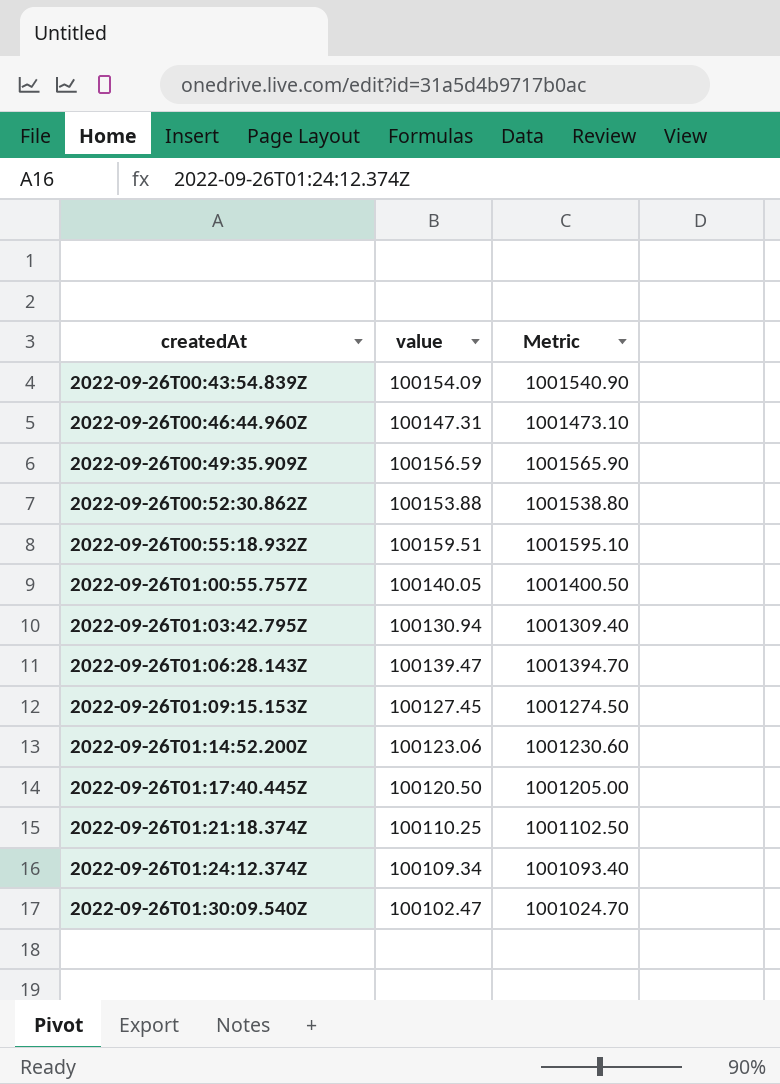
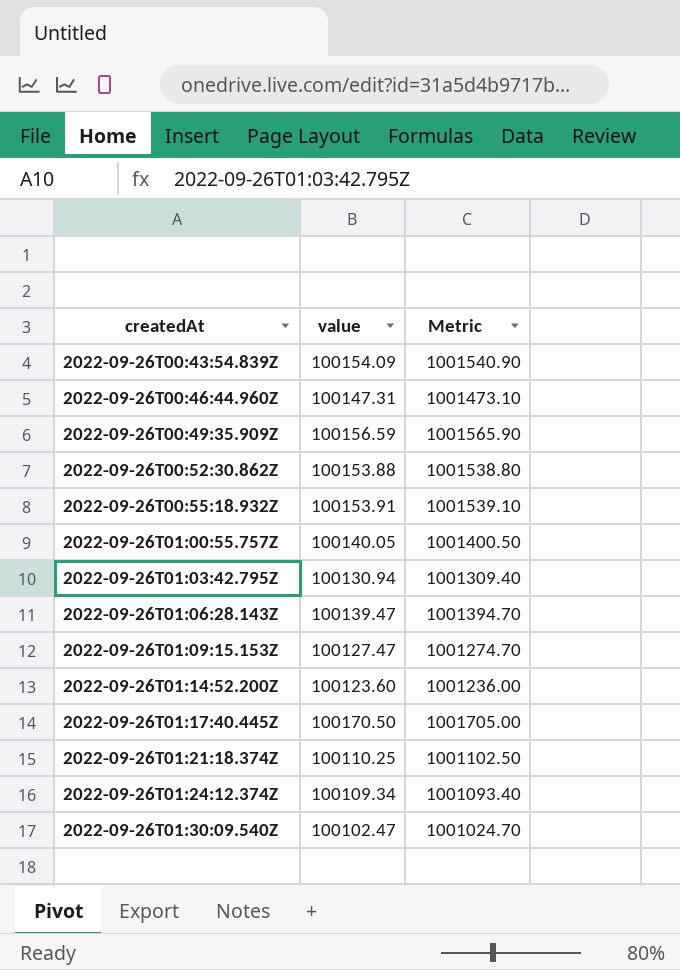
2022-09-26T00:55:18.932Z | value: 100159.51 -> 100153.91
2022-09-26T00:55:18.932Z | Metric: 1001595.10 -> 1001539.10
2022-09-26T01:09:15.153Z | value: 100127.45 -> 100127.47
2022-09-26T01:09:15.153Z | Metric: 1001274.50 -> 1001274.70
2022-09-26T01:14:52.200Z | value: 100123.06 -> 100123.60
2022-09-26T01:14:52.200Z | Metric: 1001230.60 -> 1001236.00
2022-09-26T01:17:40.445Z | value: 100120.50 -> 100170.50
2022-09-26T01:17:40.445Z | Metric: 1001205.00 -> 1001705.00

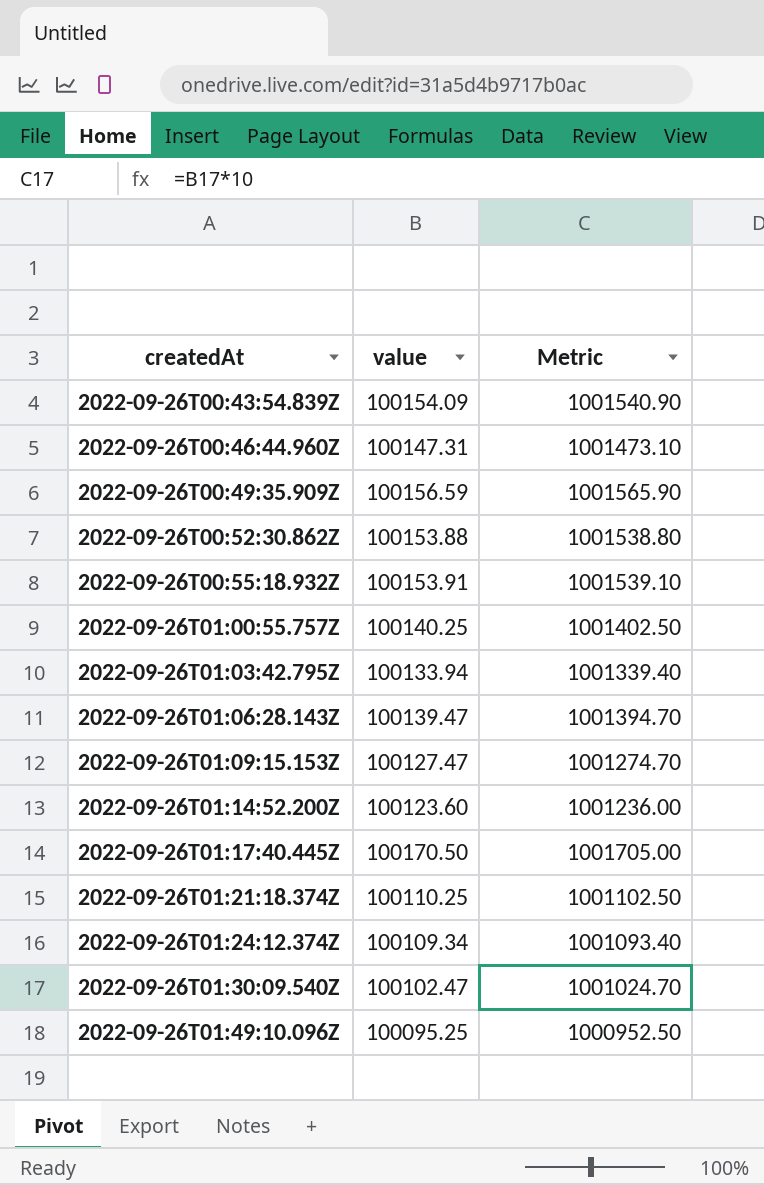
2022-09-26T01:00:55.757Z | value: 100140.05 -> 100140.25
2022-09-26T01:00:55.757Z | Metric: 1001400.50 -> 1001402.50
2022-09-26T01:03:42.795Z | value: 100130.94 -> 100133.94
2022-09-26T01:03:42.795Z | Metric: 1001309.40 -> 1001339.40
row 2022-09-26T01:49:10.096Z: none -> 100095.25 | 1000952.50

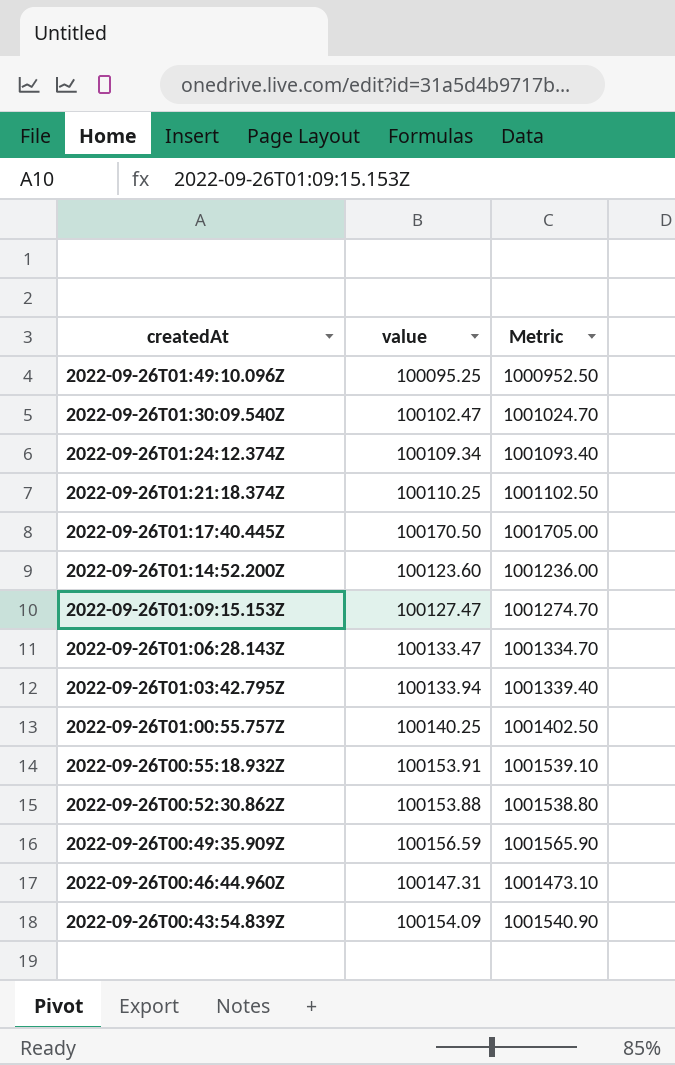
row order: createdAt ascending -> createdAt descending
2022-09-26T01:06:28.143Z | value: 100139.47 -> 100133.47
2022-09-26T01:06:28.143Z | Metric: 1001394.70 -> 1001334.70

